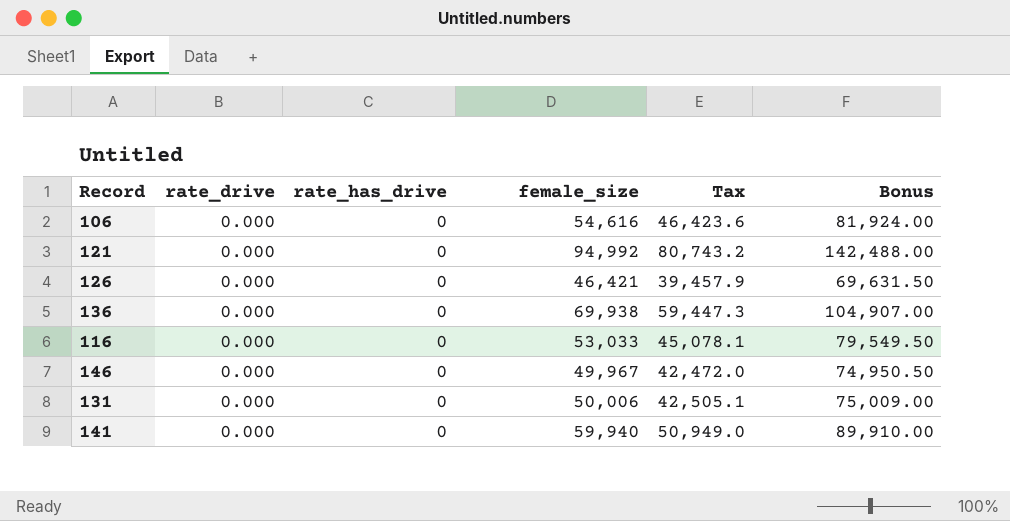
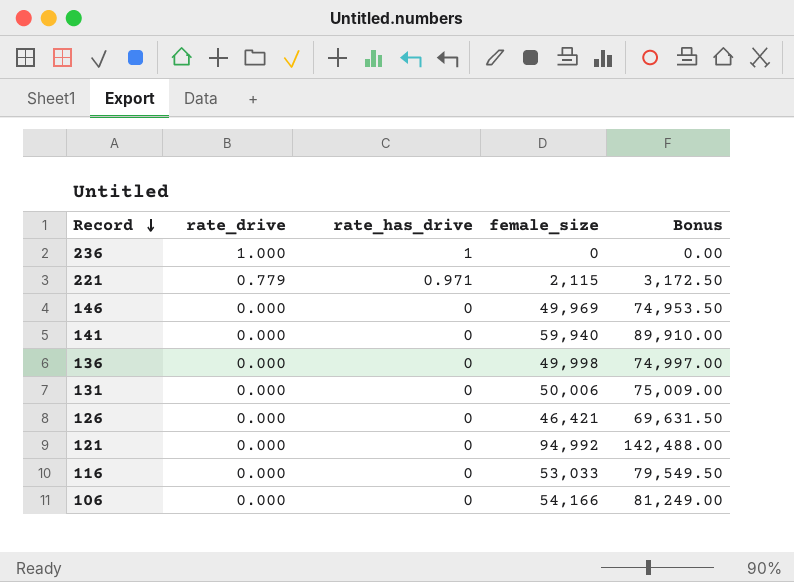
row order: none -> Record descending
column Tax | formula: [female_size] * 0.85 -> none
row 236: none -> 1.000 | 1 | 0 | 0.00
row 221: none -> 0.779 | 0.971 | 2,115 | 3,172.50
146 | female_size: 49,967 -> 49,969
146 | Bonus: 74,950.50 -> 74,953.50
136 | female_size: 69,938 -> 49,998
136 | Bonus: 104,907.00 -> 74,997.00
106 | female_size: 54,616 -> 54,166
106 | Bonus: 81,924.00 -> 81,249.00

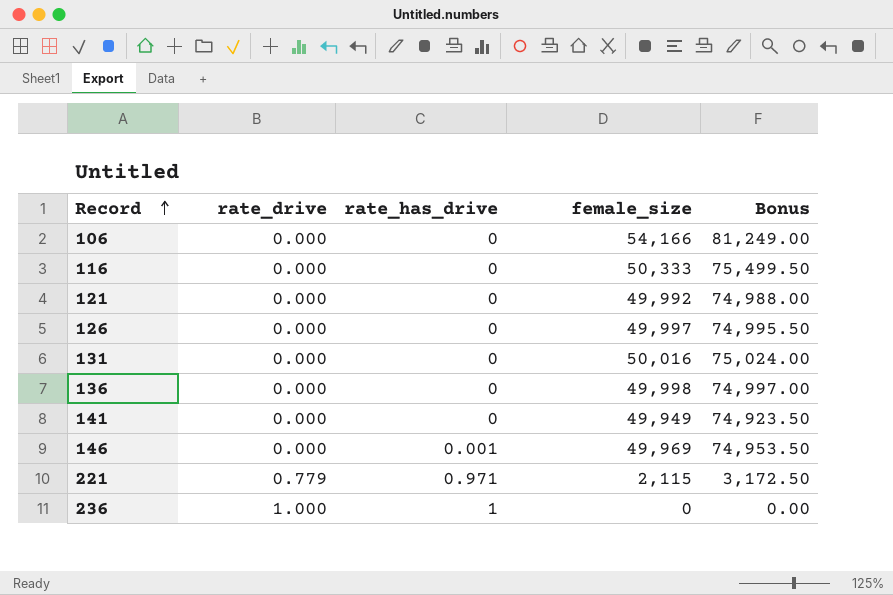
row order: Record descending -> Record ascending
116 | female_size: 53,033 -> 50,333
116 | Bonus: 79,549.50 -> 75,499.50
121 | female_size: 94,992 -> 49,992
121 | Bonus: 142,488.00 -> 74,988.00
126 | female_size: 46,421 -> 49,997
126 | Bonus: 69,631.50 -> 74,995.50
131 | female_size: 50,006 -> 50,016
131 | Bonus: 75,009.00 -> 75,024.00
141 | female_size: 59,940 -> 49,949
141 | Bonus: 89,910.00 -> 74,923.50
146 | rate_has_drive: 0 -> 0.001

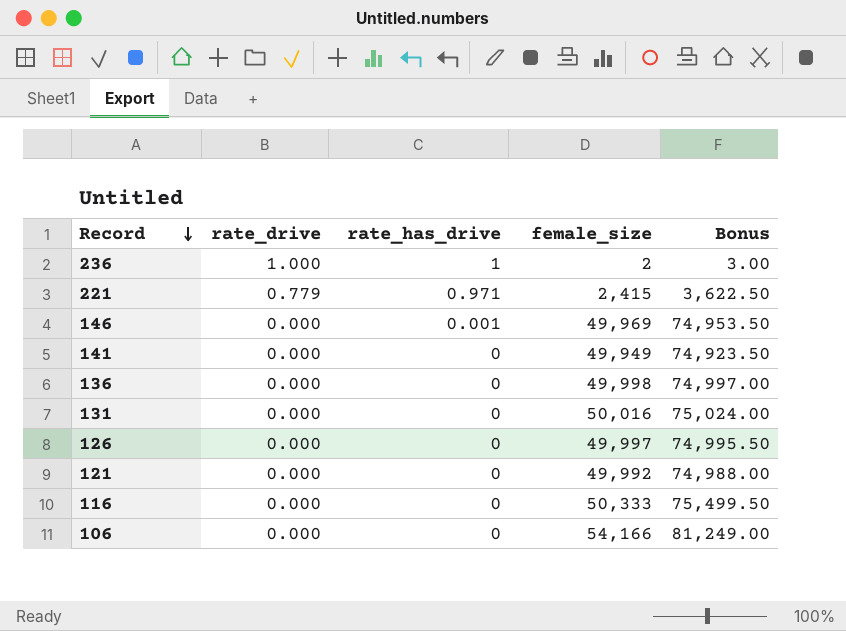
row order: Record ascending -> Record descending
236 | female_size: 0 -> 2
236 | Bonus: 0.00 -> 3.00
221 | female_size: 2,115 -> 2,415
221 | Bonus: 3,172.50 -> 3,622.50

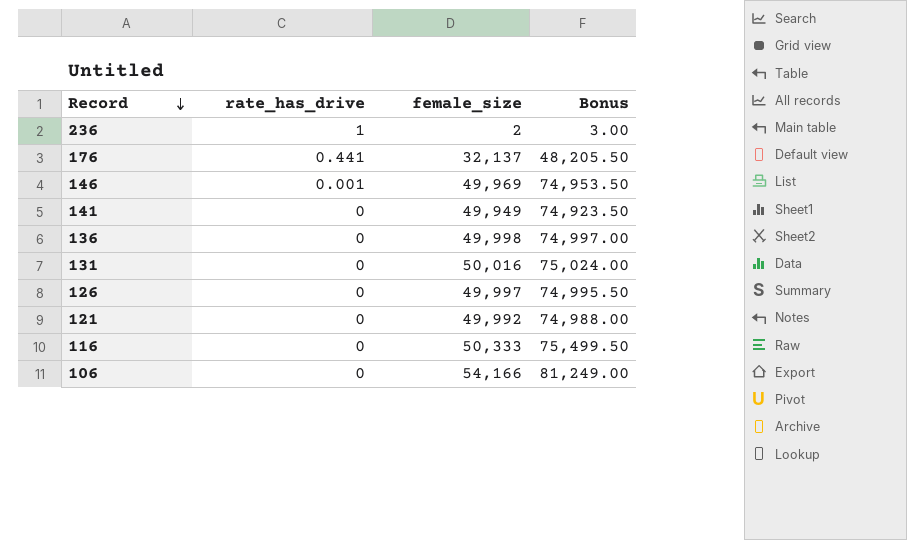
column rate_drive | position: 2 -> none
row 221: 0.779 | 0.971 | 2,415 | 3,622.50 -> none
row 176: none -> 0.441 | 32,137 | 48,205.50

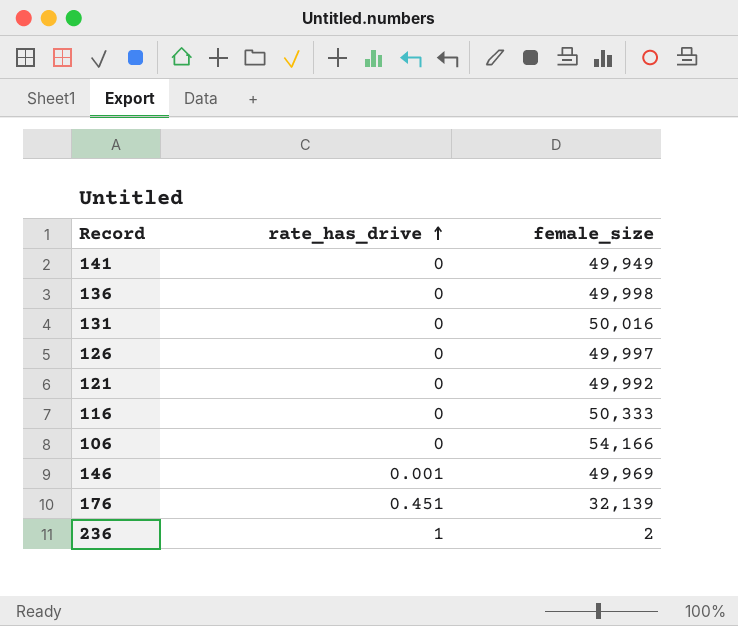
row order: Record descending -> rate_has_drive ascending
column Bonus | formula: [female_size] * 1.5 -> none
176 | rate_has_drive: 0.441 -> 0.451
176 | female_size: 32,137 -> 32,139

